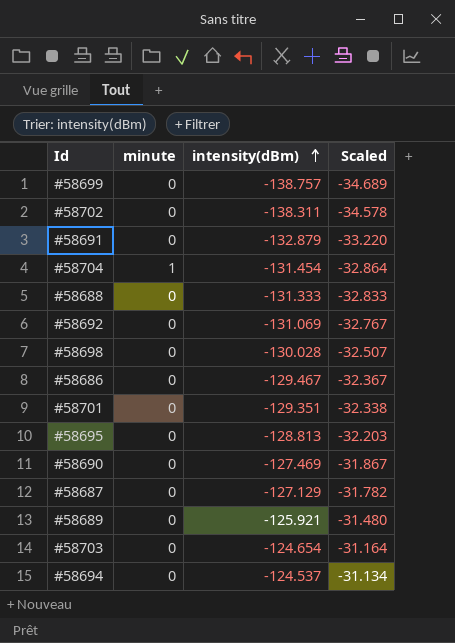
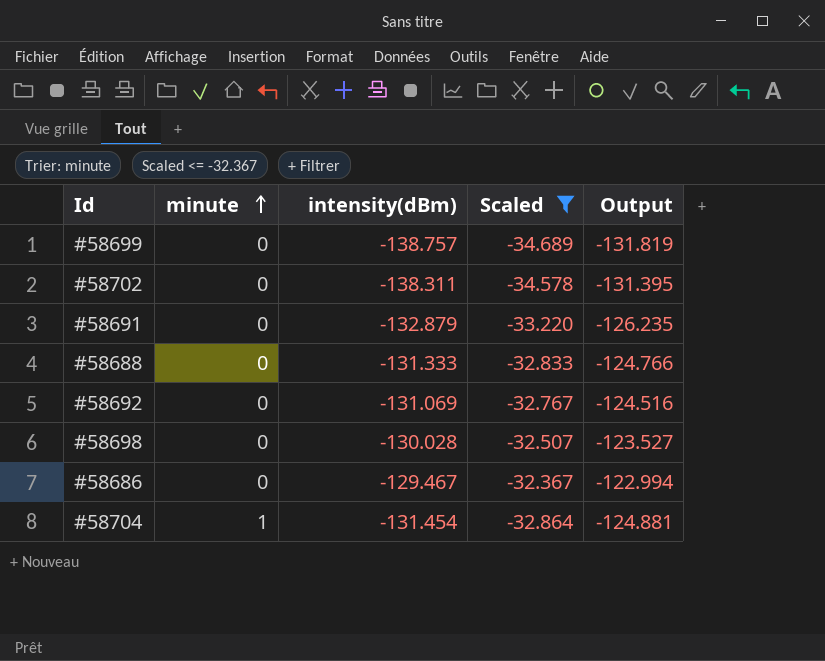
filter: none -> Scaled <= -32.367
row order: intensity(dBm) ascending -> minute ascending
column Output | formula: none -> [intensity(dBm)] * 0.95

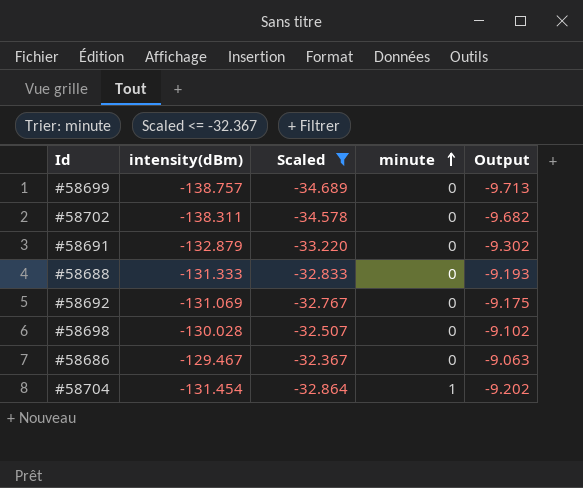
column minute | position: 2 -> 4
column Output | formula: [intensity(dBm)] * 0.95 -> [intensity(dBm)] * 0.07

